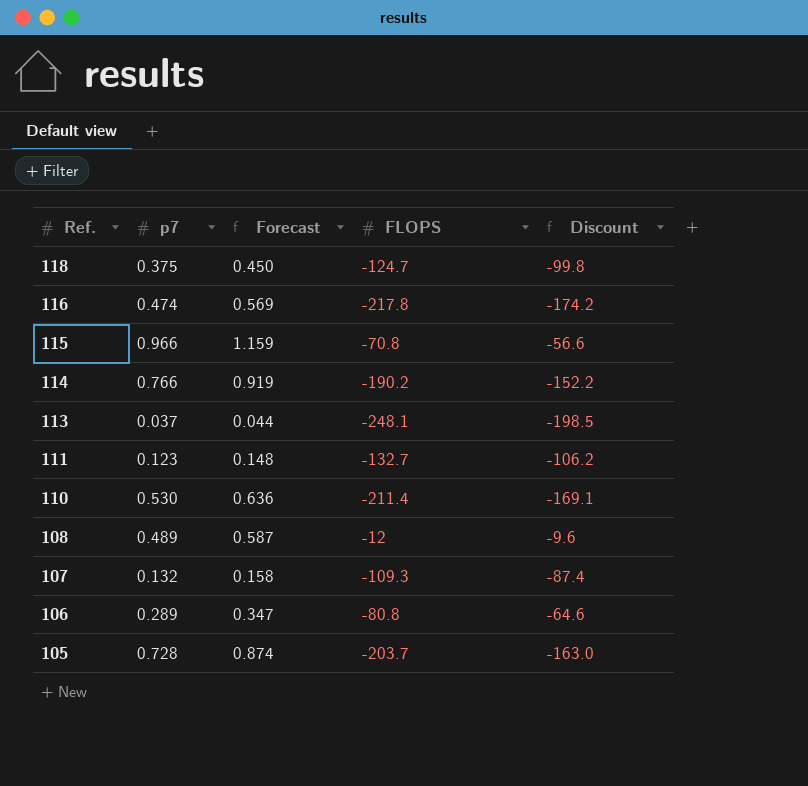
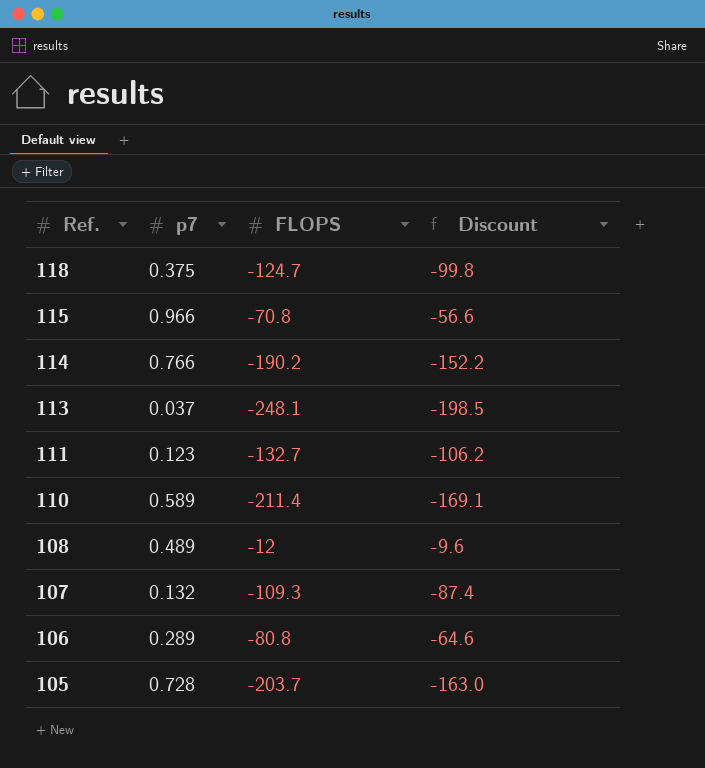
column Forecast | formula: [p7] * 1.2 -> none
row 116: 0.474 | 0.569 | -217.8 | -174.2 -> none
110 | p7: 0.530 -> 0.589

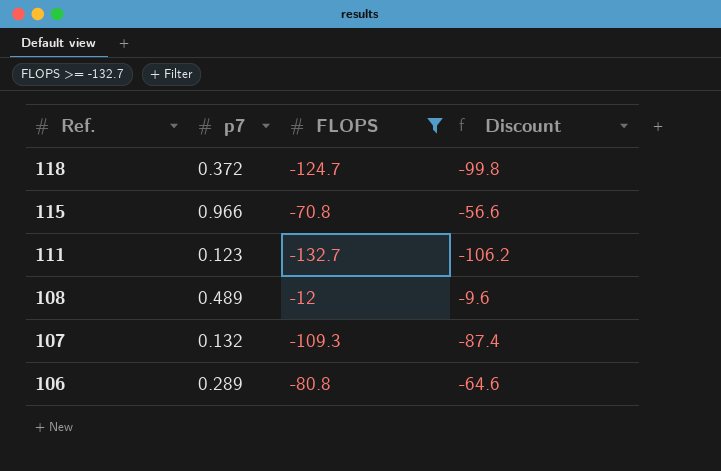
filter: none -> FLOPS >= -132.7
118 | p7: 0.375 -> 0.372

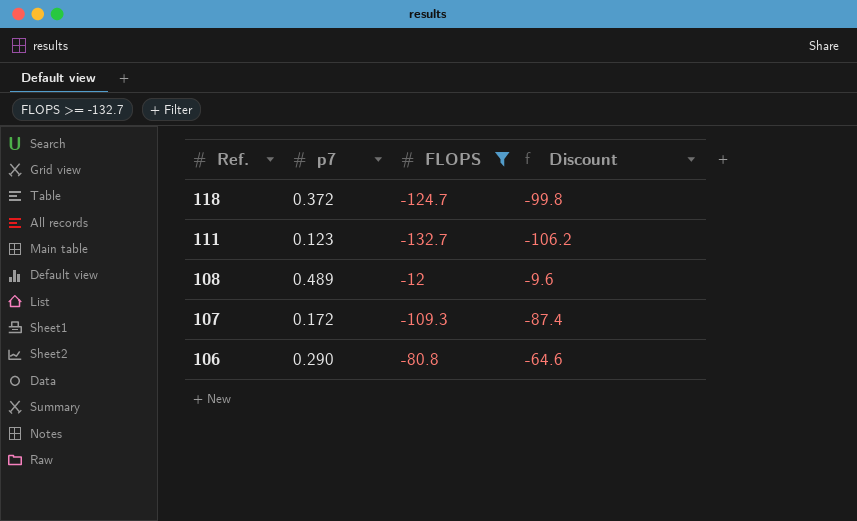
row 115: 0.966 | -70.8 | -56.6 -> none
107 | p7: 0.132 -> 0.172
106 | p7: 0.289 -> 0.290

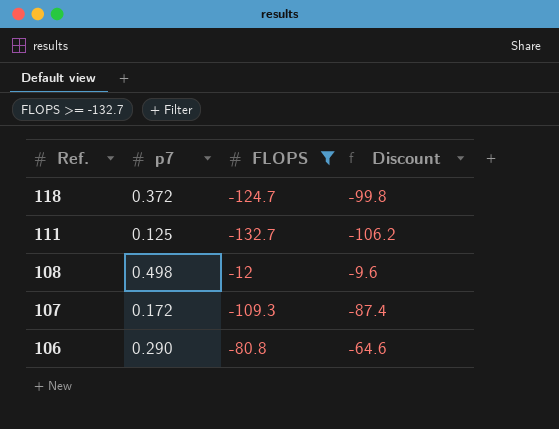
111 | p7: 0.123 -> 0.125
108 | p7: 0.489 -> 0.498

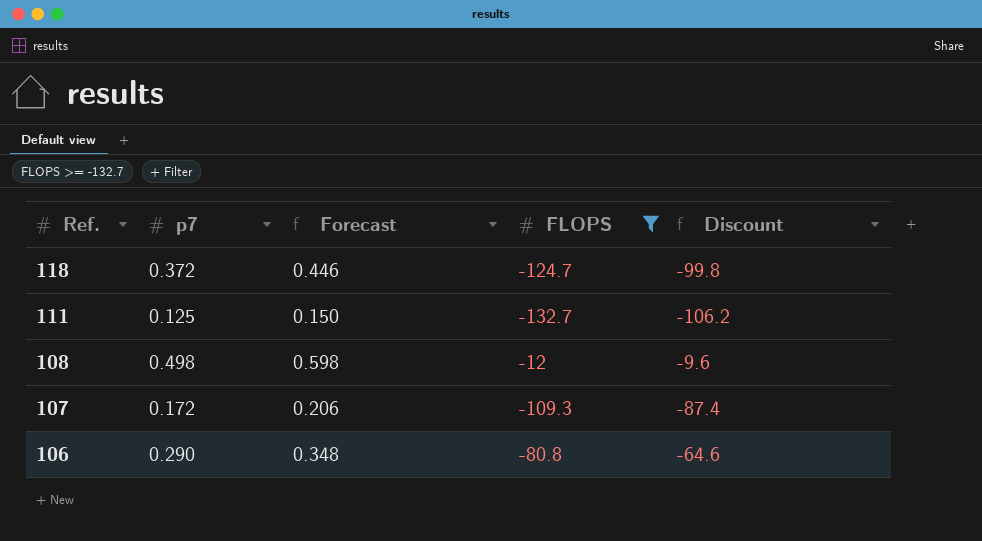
column Forecast | formula: none -> [p7] * 1.2

